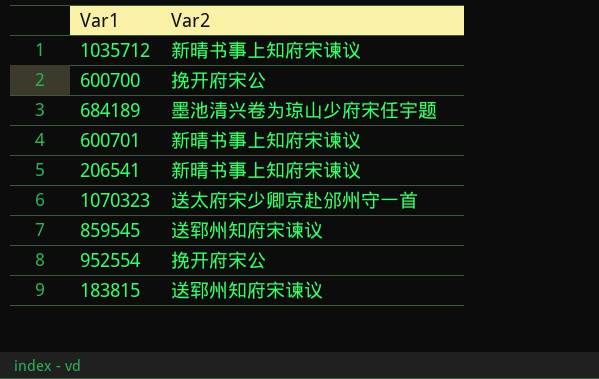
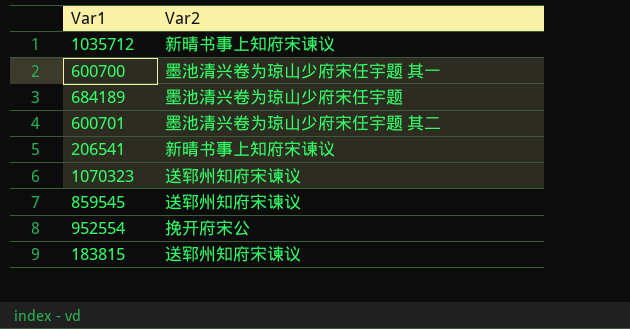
600700 | Var2: 挽开府宋公 -> 墨池清兴卷为琼山少府宋任宇题 其一
600701 | Var2: 新晴书事上知府宋谏议 -> 墨池清兴卷为琼山少府宋任宇题 其二
1070323 | Var2: 送太府宋少卿京赴邠州守一首 -> 送郓州知府宋谏议

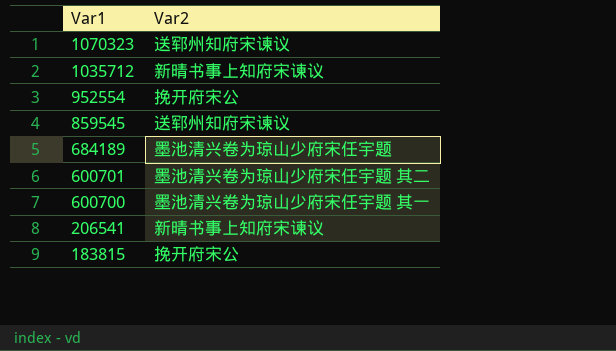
row order: none -> Var1 descending
183815 | Var2: 送郓州知府宋谏议 -> 挽开府宋公

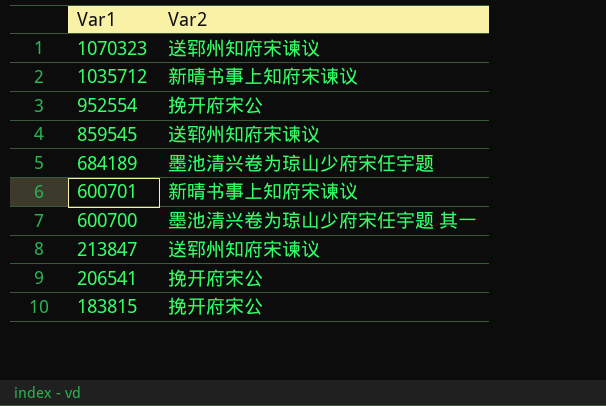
600701 | Var2: 墨池清兴卷为琼山少府宋任宇题 其二 -> 新晴书事上知府宋谏议
row 213847: none -> 送郓州知府宋谏议
206541 | Var2: 新晴书事上知府宋谏议 -> 挽开府宋公

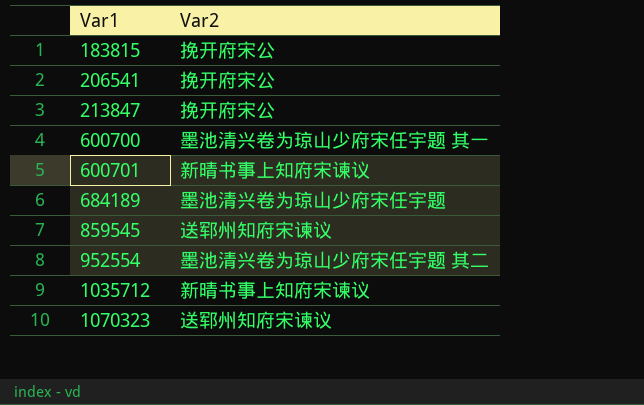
row order: Var1 descending -> Var1 ascending
213847 | Var2: 送郓州知府宋谏议 -> 挽开府宋公
952554 | Var2: 挽开府宋公 -> 墨池清兴卷为琼山少府宋任宇题 其二

